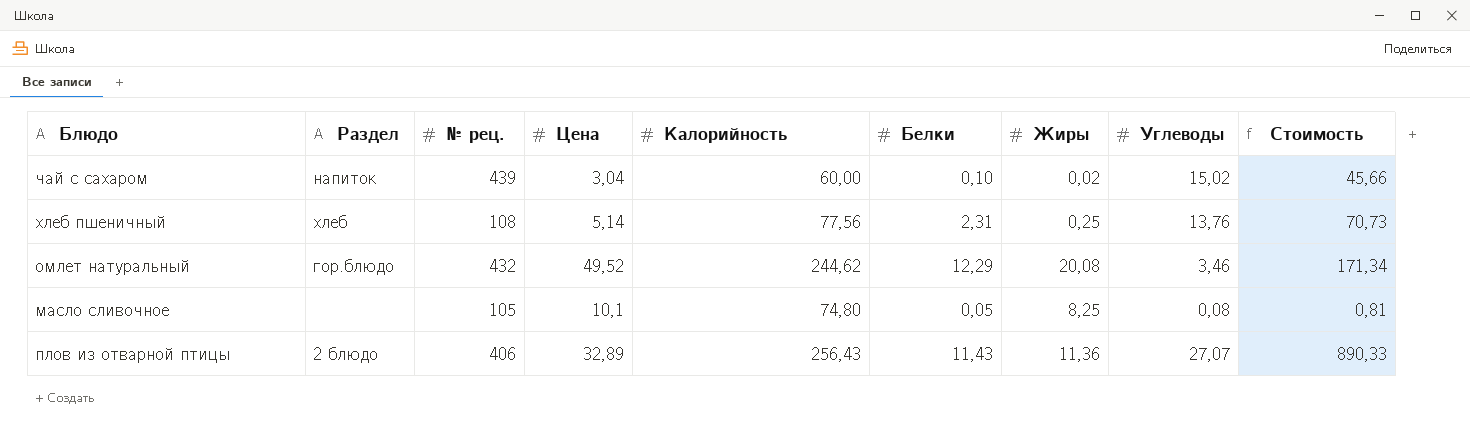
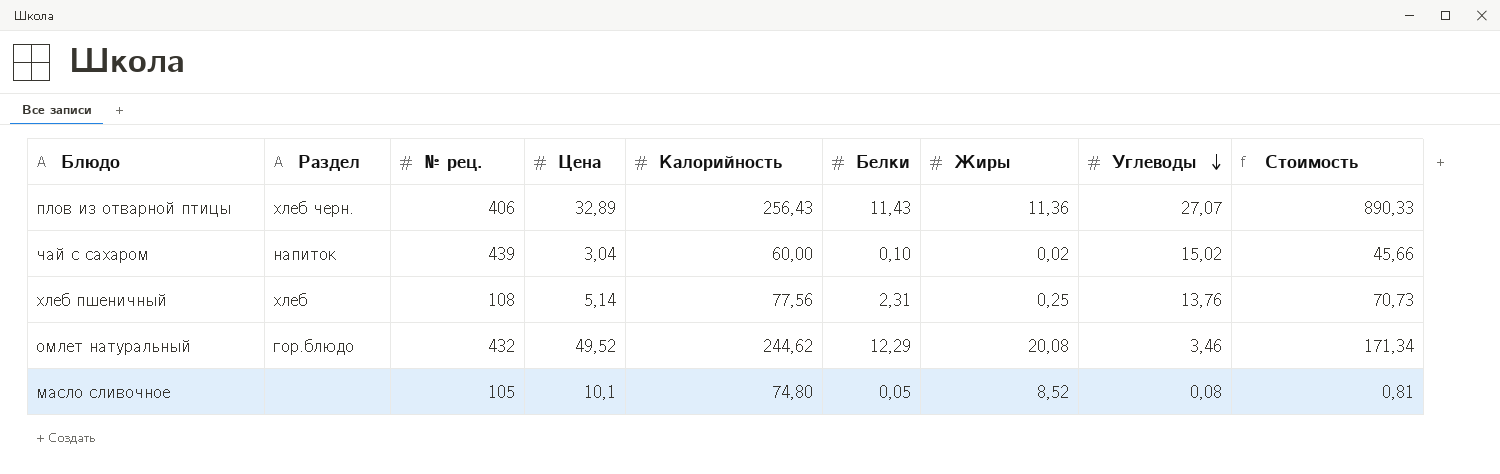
row order: none -> Углеводы descending
плов из отварной птицы | Раздел: 2 блюдо -> хлеб черн.
масло сливочное | Жиры: 8,25 -> 8,52

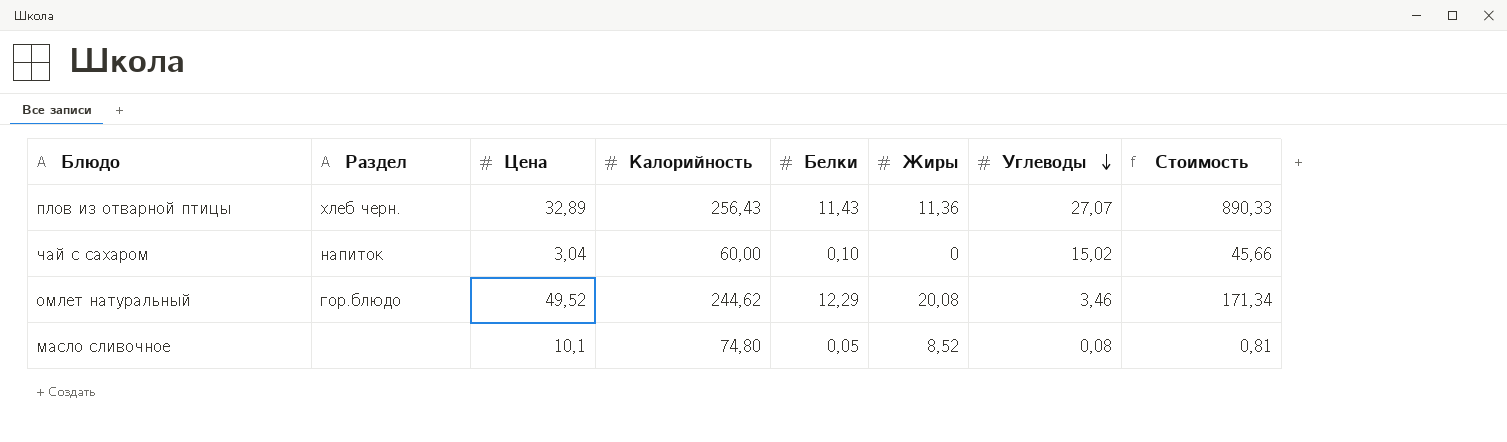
column № рец. | position: 3 -> none
row хлеб пшеничный: хлеб | 108 | 5,14 | 77,56 | 2,31 | 0,25 | 13,76 | 70,73 -> none
чай с сахаром | Жиры: 0,02 -> 0

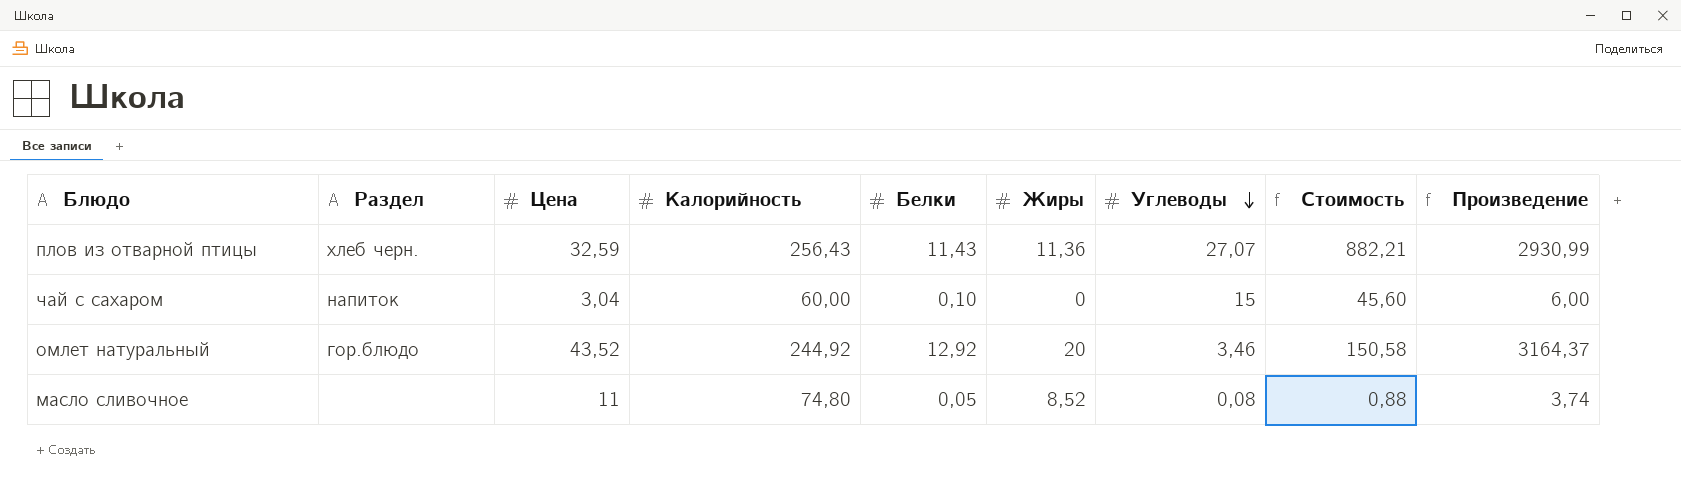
column Произведение | formula: none -> [Калорийность] * [Белки]
плов из отварной птицы | Цена: 32,89 -> 32,59
плов из отварной птицы | Стоимость: 890,33 -> 882,21
чай с сахаром | Углеводы: 15,02 -> 15
чай с сахаром | Стоимость: 45,66 -> 45,60
омлет натуральный | Цена: 49,52 -> 43,52
омлет натуральный | Калорийность: 244,62 -> 244,92
омлет натуральный | Белки: 12,29 -> 12,92
омлет натуральный | Жиры: 20,08 -> 20
омлет натуральный | Стоимость: 171,34 -> 150,58
масло сливочное | Цена: 10,1 -> 11
масло сливочное | Стоимость: 0,81 -> 0,88

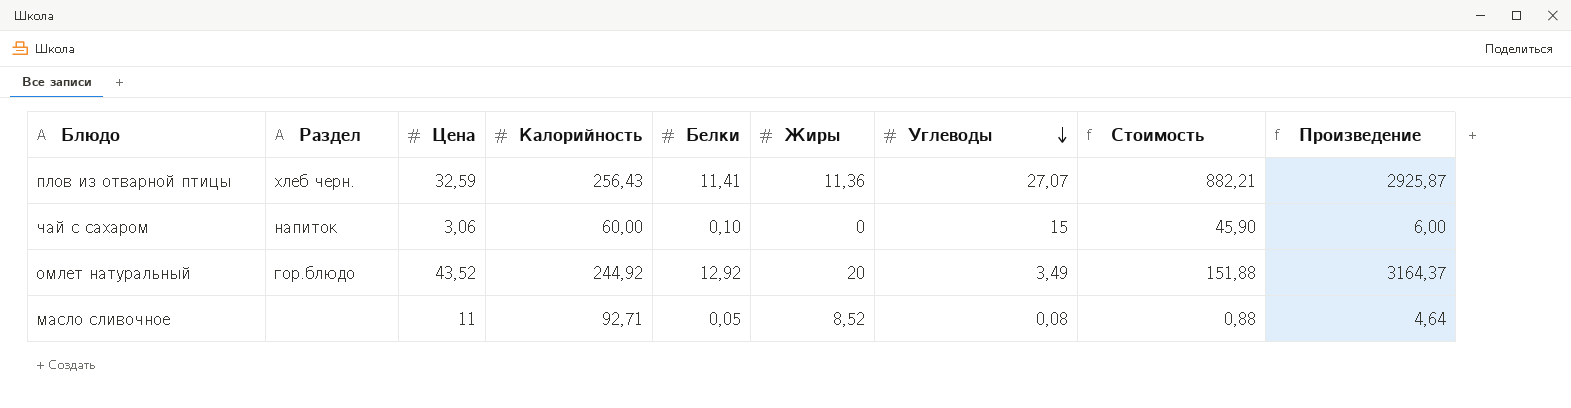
плов из отварной птицы | Белки: 11,43 -> 11,41
плов из отварной птицы | Произведение: 2930,99 -> 2925,87
чай с сахаром | Цена: 3,04 -> 3,06
чай с сахаром | Стоимость: 45,60 -> 45,90
омлет натуральный | Углеводы: 3,46 -> 3,49
омлет натуральный | Стоимость: 150,58 -> 151,88
масло сливочное | Калорийность: 74,80 -> 92,71
масло сливочное | Произведение: 3,74 -> 4,64

